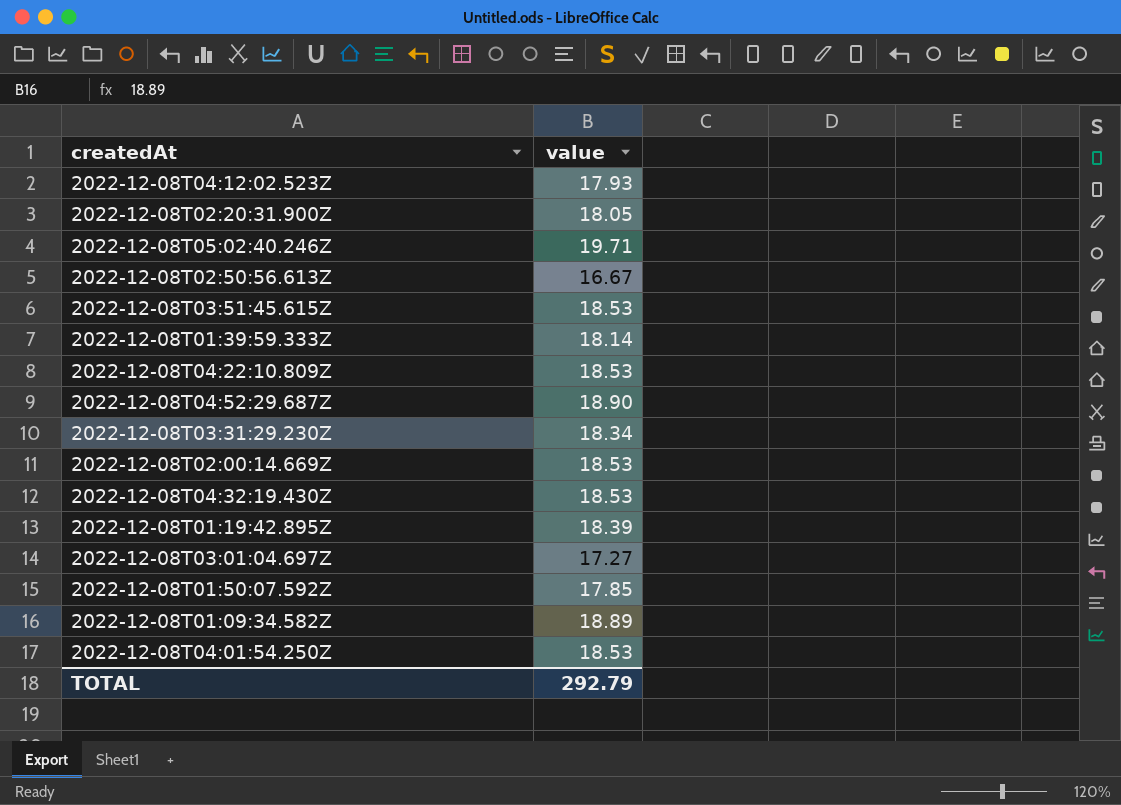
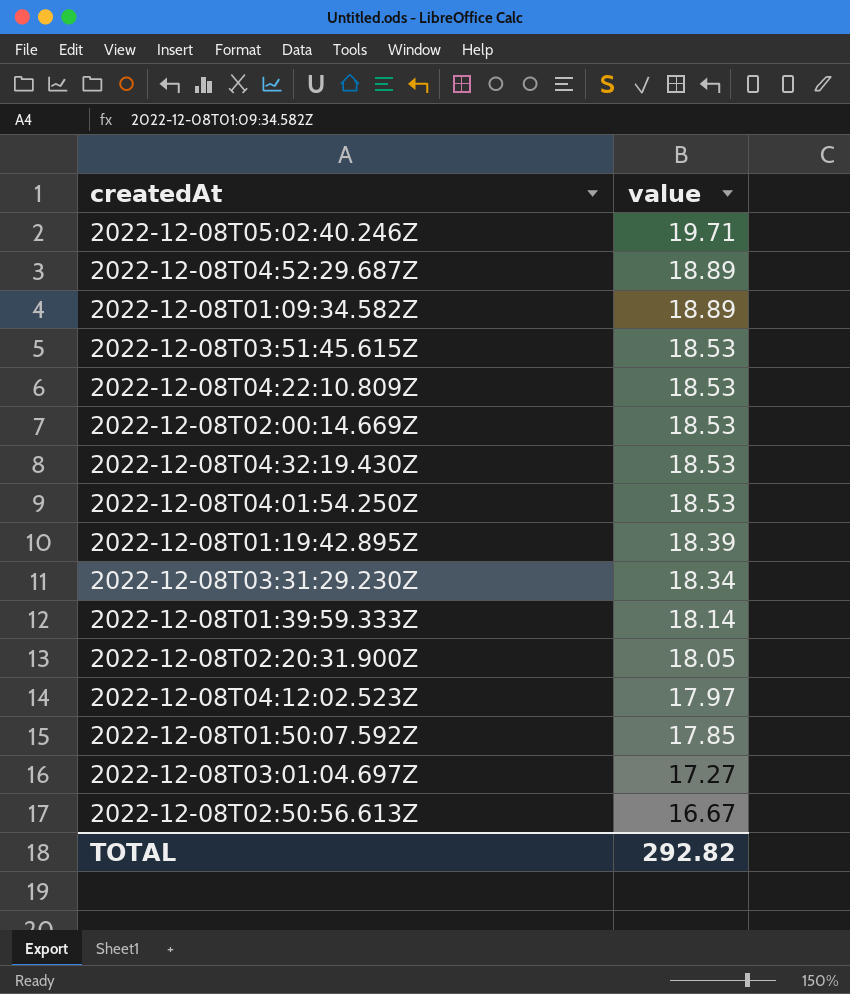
row order: none -> value descending
2022-12-08T04:52:29.687Z | value: 18.90 -> 18.89
2022-12-08T04:12:02.523Z | value: 17.93 -> 17.97
TOTAL | value: 292.79 -> 292.82

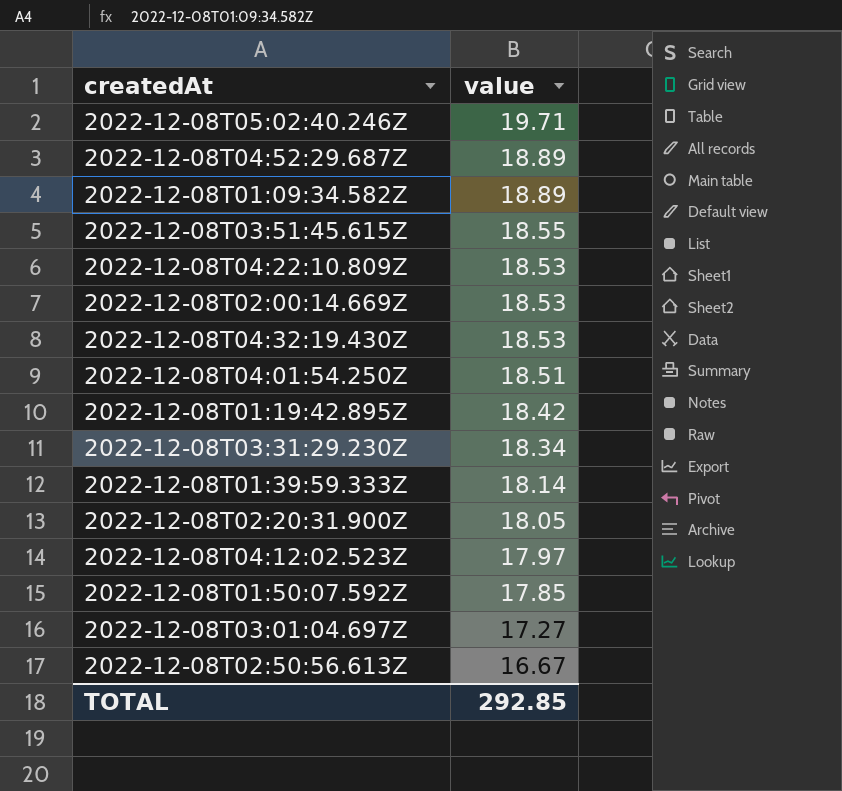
2022-12-08T03:51:45.615Z | value: 18.53 -> 18.55
2022-12-08T04:01:54.250Z | value: 18.53 -> 18.51
2022-12-08T01:19:42.895Z | value: 18.39 -> 18.42
TOTAL | value: 292.82 -> 292.85

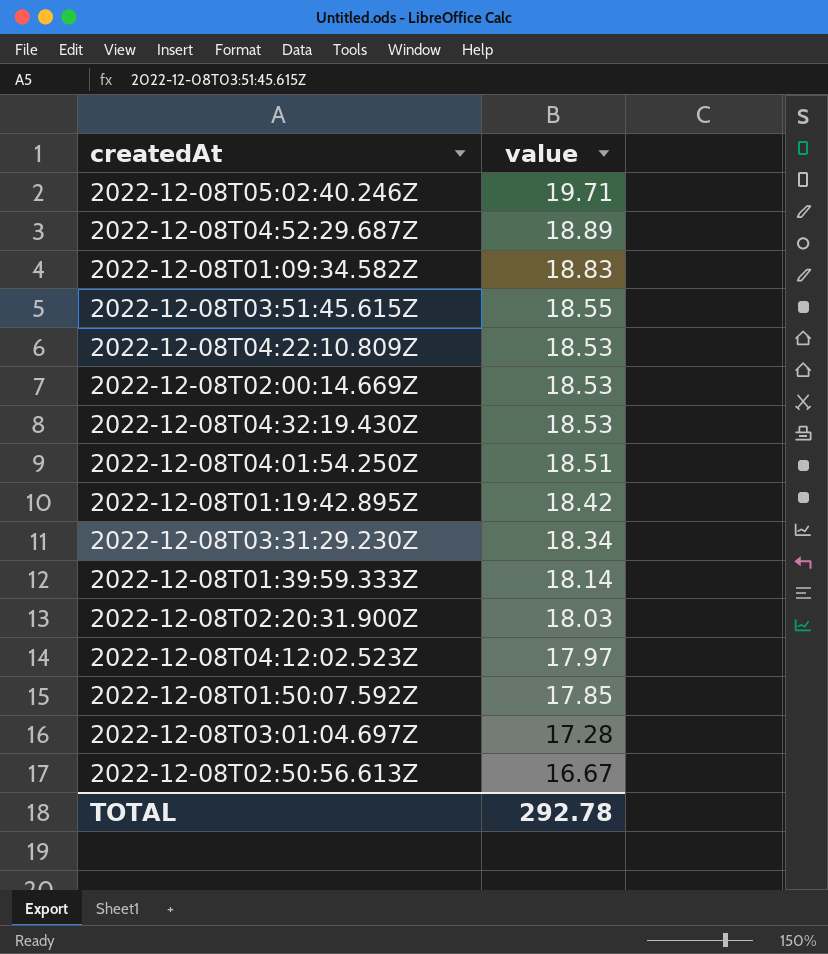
2022-12-08T01:09:34.582Z | value: 18.89 -> 18.83
2022-12-08T02:20:31.900Z | value: 18.05 -> 18.03
2022-12-08T03:01:04.697Z | value: 17.27 -> 17.28
TOTAL | value: 292.85 -> 292.78

